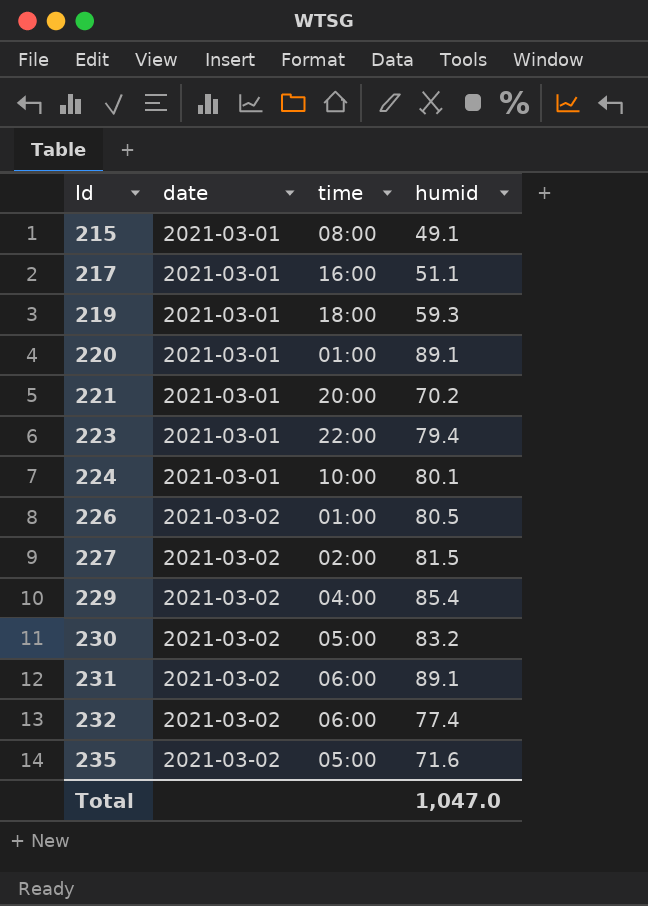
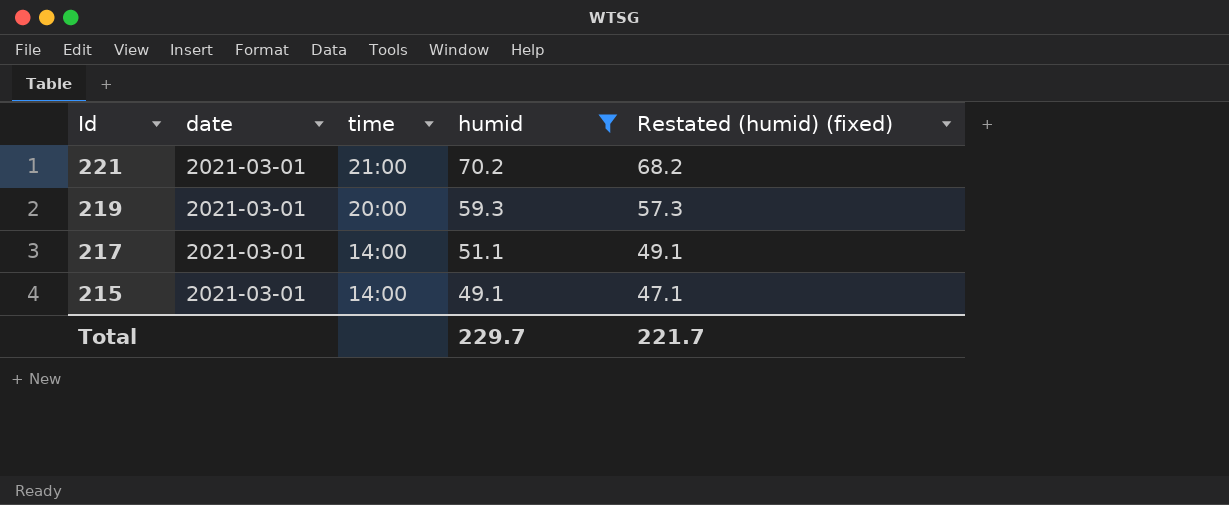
filter: none -> humid <= 70.2
row order: Id ascending -> Id descending
column Restated (humid) (fixed) | formula: none -> [humid] - 2
221 | time: 20:00 -> 21:00
219 | time: 18:00 -> 20:00
217 | time: 16:00 -> 14:00
215 | time: 08:00 -> 14:00
Total | humid: 1,047.0 -> 229.7

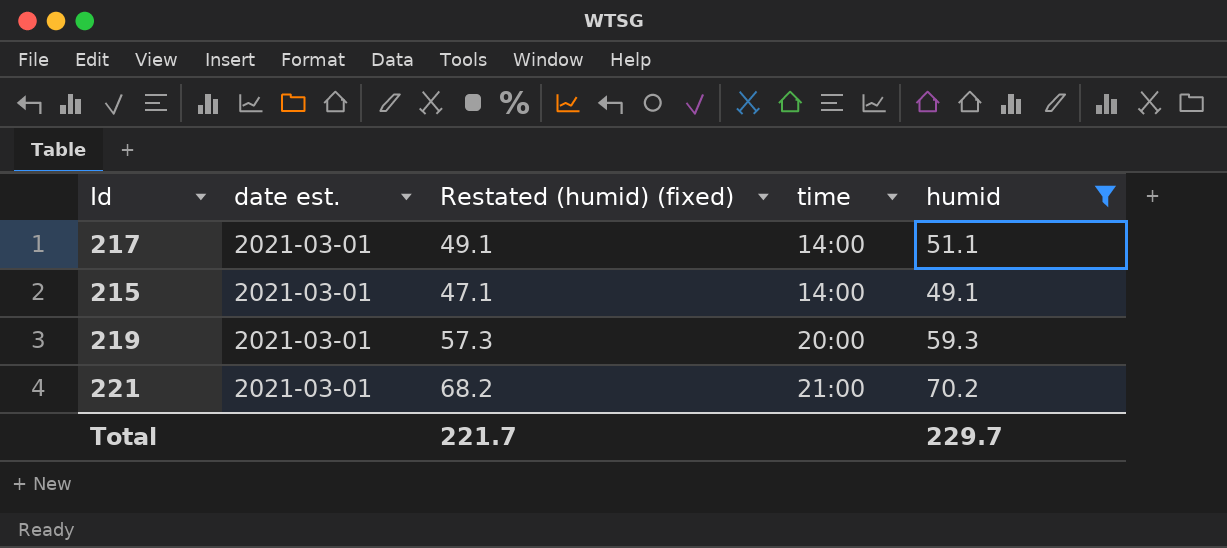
row order: Id descending -> time ascending
column name: date -> date est.
column Restated (humid) (fixed) | position: 5 -> 3

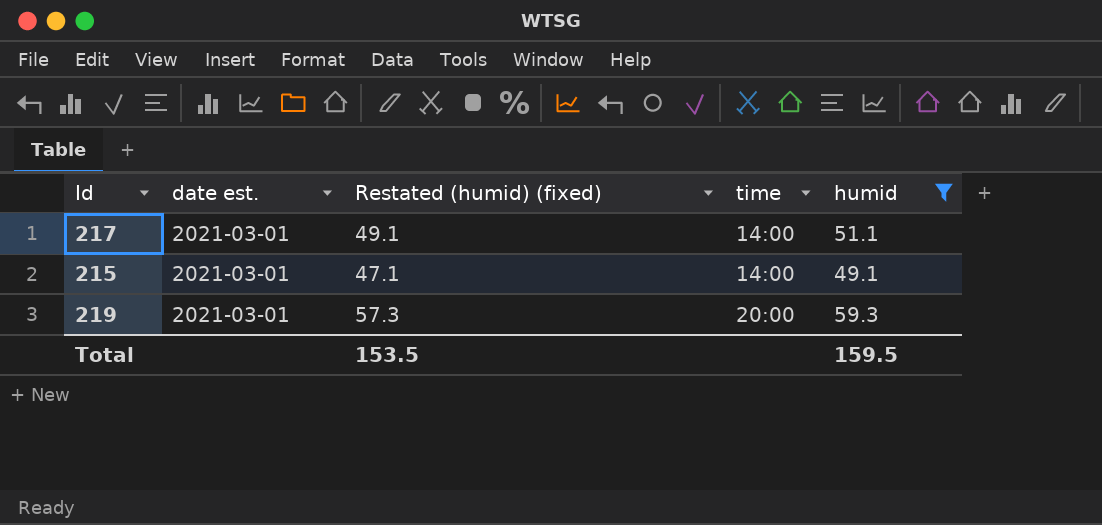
row 221: 2021-03-01 | 68.2 | 21:00 | 70.2 -> none
Total | Restated (humid) (fixed): 221.7 -> 153.5
Total | humid: 229.7 -> 159.5

